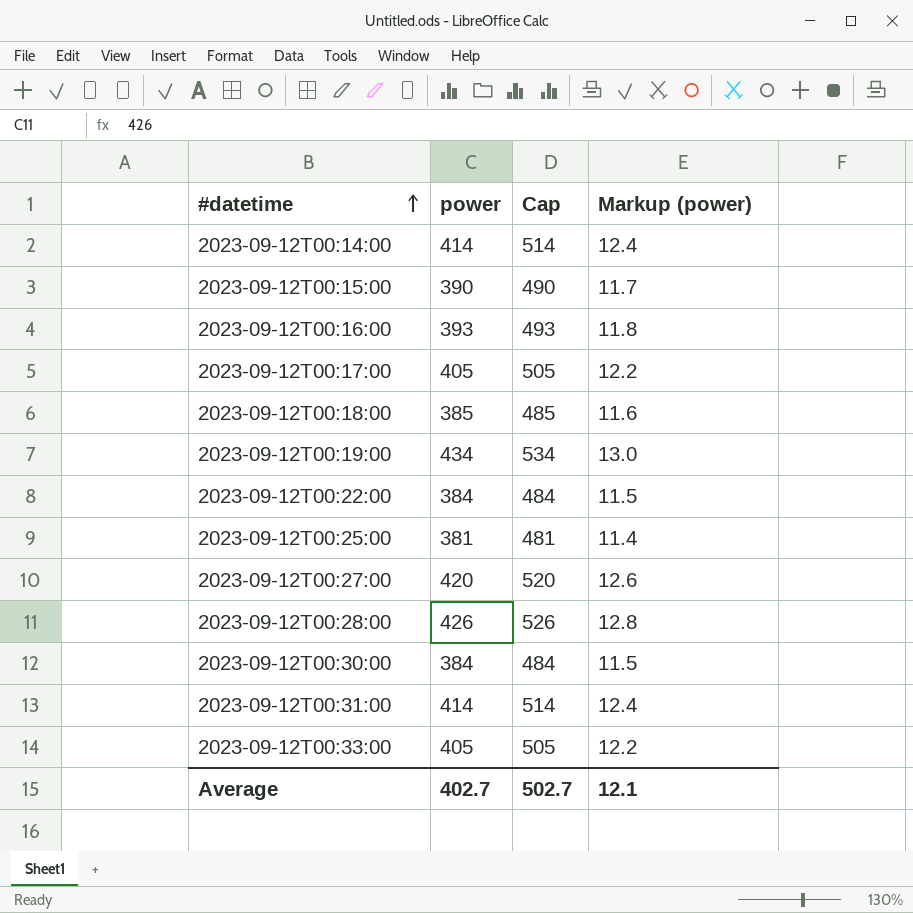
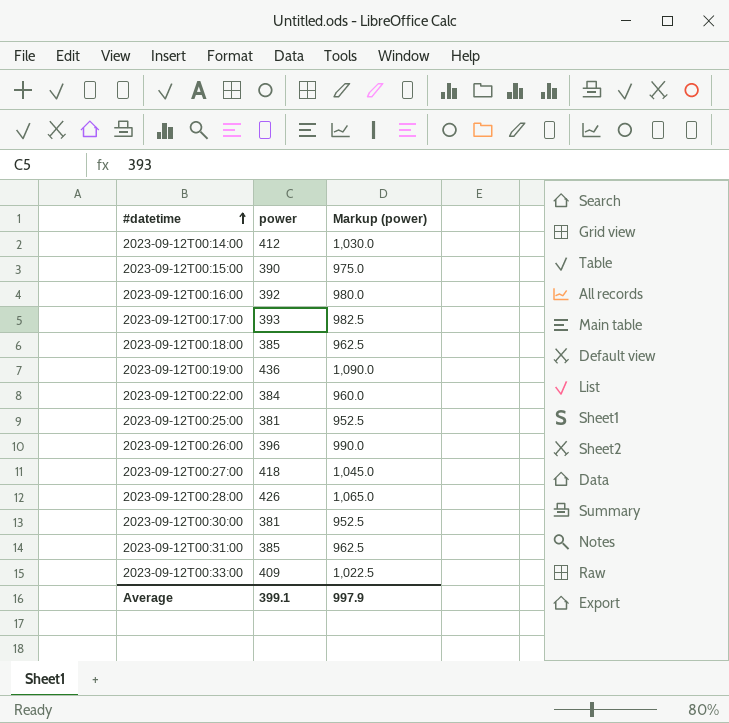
column Cap | formula: [power] + 100 -> none
column Markup (power) | formula: [power] * 0.03 -> [power] * 2.5
2023-09-12T00:14:00 | power: 414 -> 412
2023-09-12T00:16:00 | power: 393 -> 392
2023-09-12T00:17:00 | power: 405 -> 393
2023-09-12T00:19:00 | power: 434 -> 436
row 2023-09-12T00:26:00: none -> 396 | 990.0
2023-09-12T00:27:00 | power: 420 -> 418
2023-09-12T00:30:00 | power: 384 -> 381
2023-09-12T00:31:00 | power: 414 -> 385
2023-09-12T00:33:00 | power: 405 -> 409
Average | power: 402.7 -> 399.1
Average | Markup (power): 12.1 -> 997.9

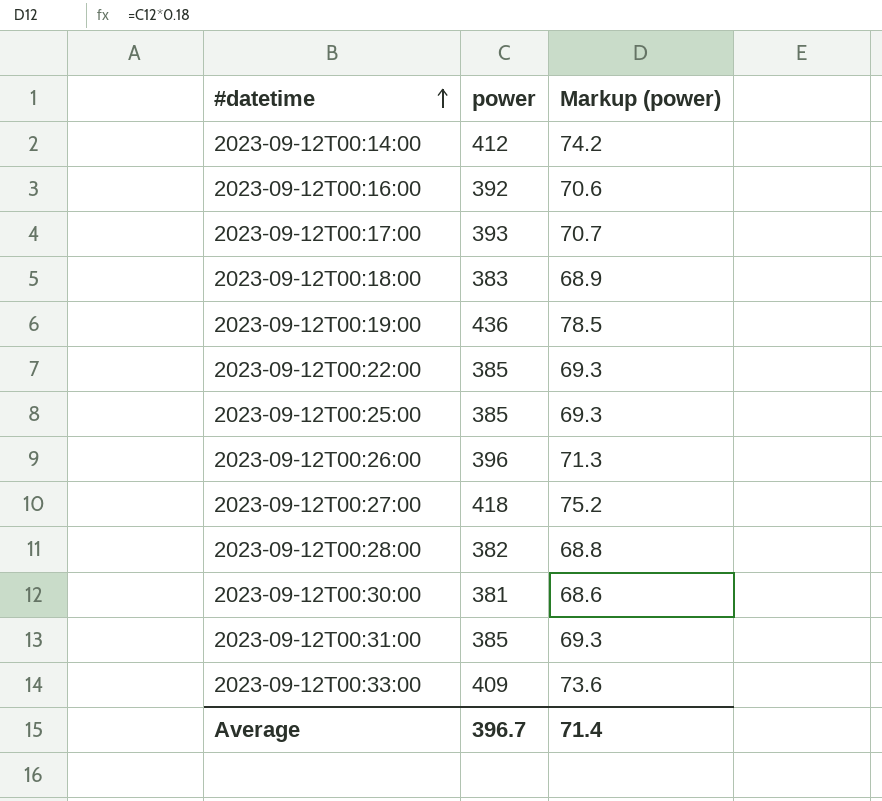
column Markup (power) | formula: [power] * 2.5 -> [power] * 0.18
row 2023-09-12T00:15:00: 390 | 975.0 -> none
2023-09-12T00:18:00 | power: 385 -> 383
2023-09-12T00:22:00 | power: 384 -> 385
2023-09-12T00:25:00 | power: 381 -> 385
2023-09-12T00:28:00 | power: 426 -> 382
Average | power: 399.1 -> 396.7
Average | Markup (power): 997.9 -> 71.4

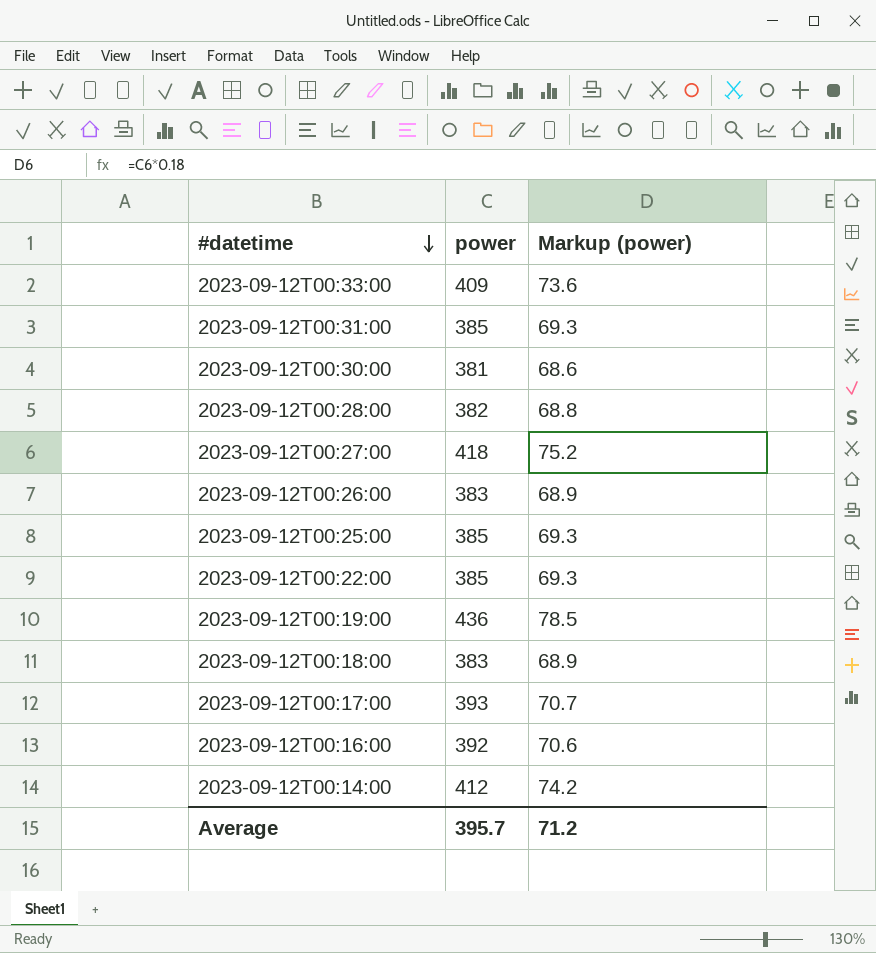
row order: #datetime ascending -> #datetime descending
2023-09-12T00:26:00 | power: 396 -> 383
2023-09-12T00:26:00 | Markup (power): 71.3 -> 68.9
Average | power: 396.7 -> 395.7
Average | Markup (power): 71.4 -> 71.2

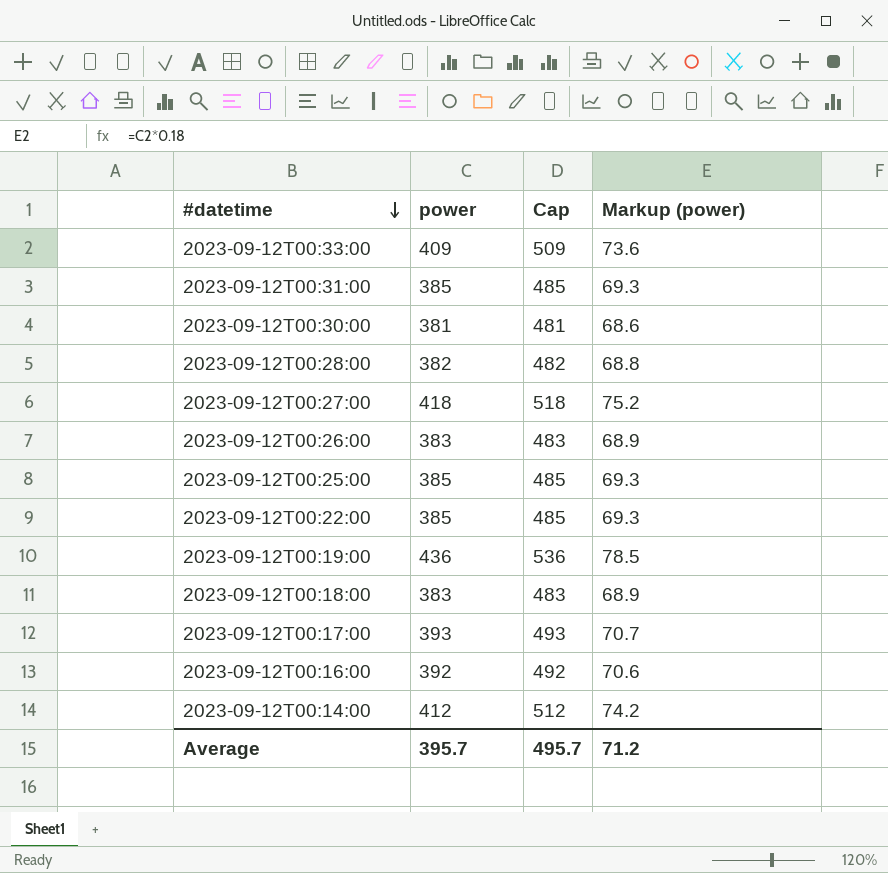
column Cap | formula: none -> [power] + 100

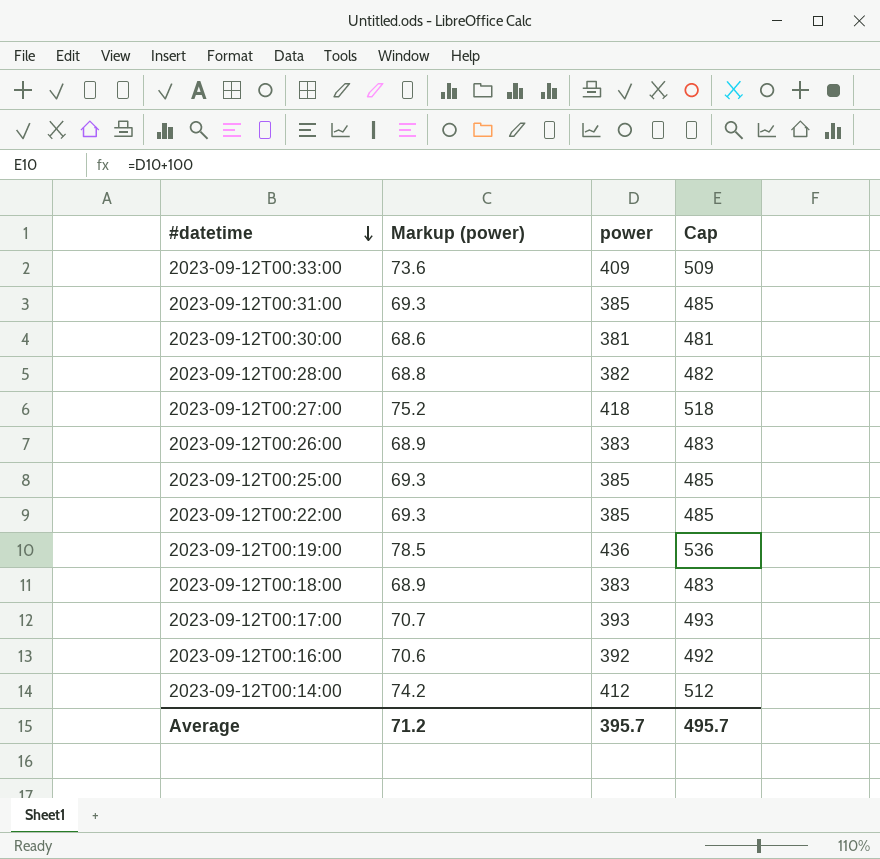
column Markup (power) | position: 4 -> 2

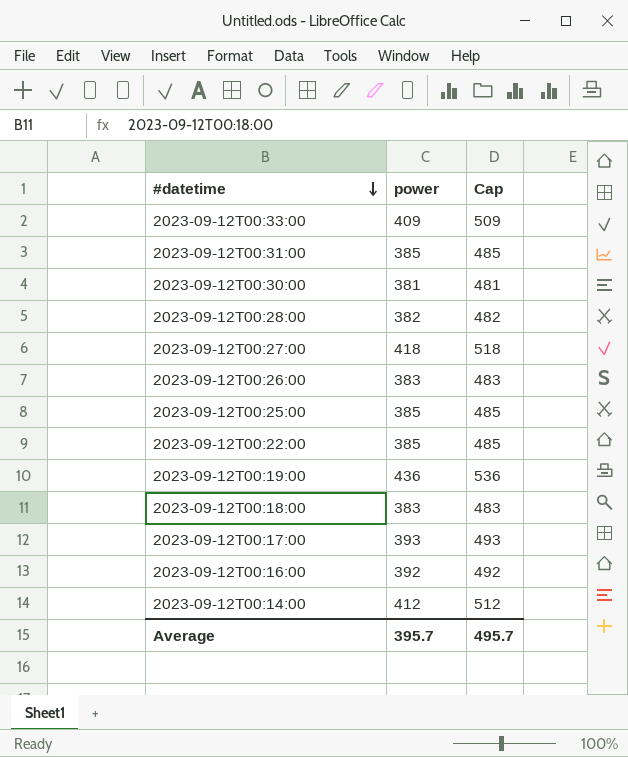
column Markup (power) | formula: [power] * 0.18 -> none

